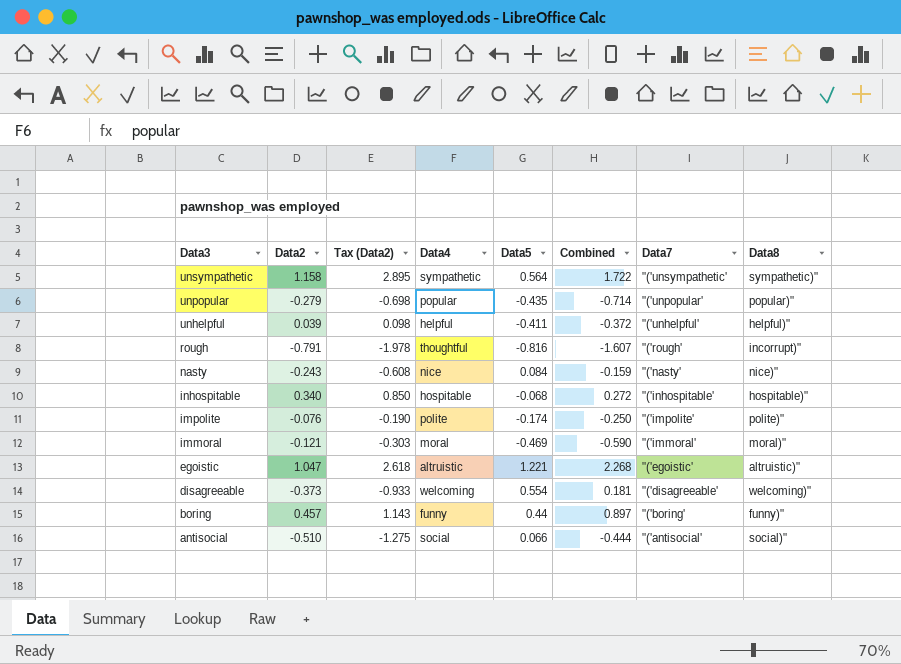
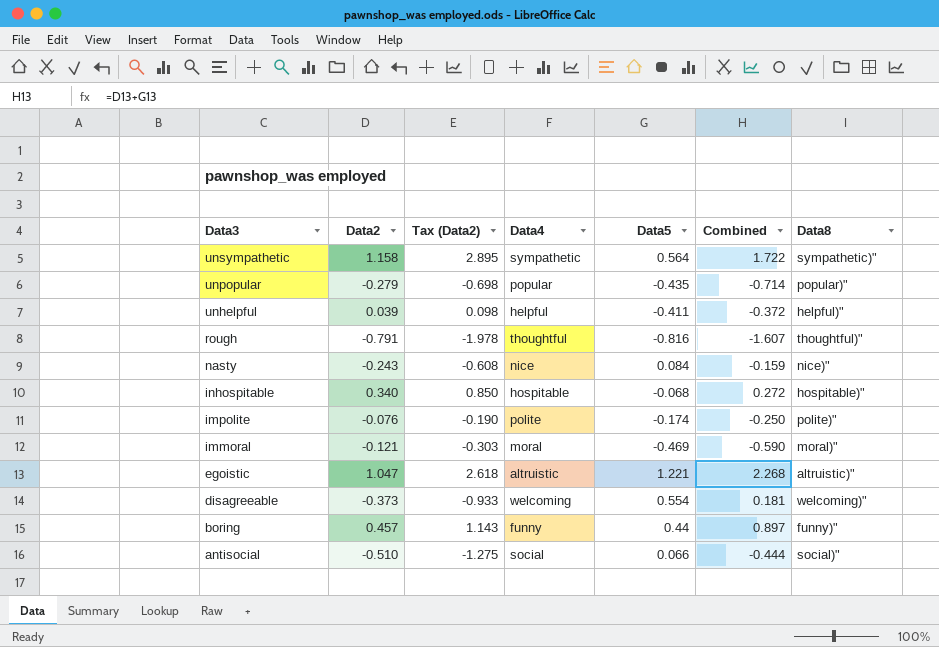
column Data7 | position: 7 -> none
rough | Data8: incorrupt)" -> thoughtful)"

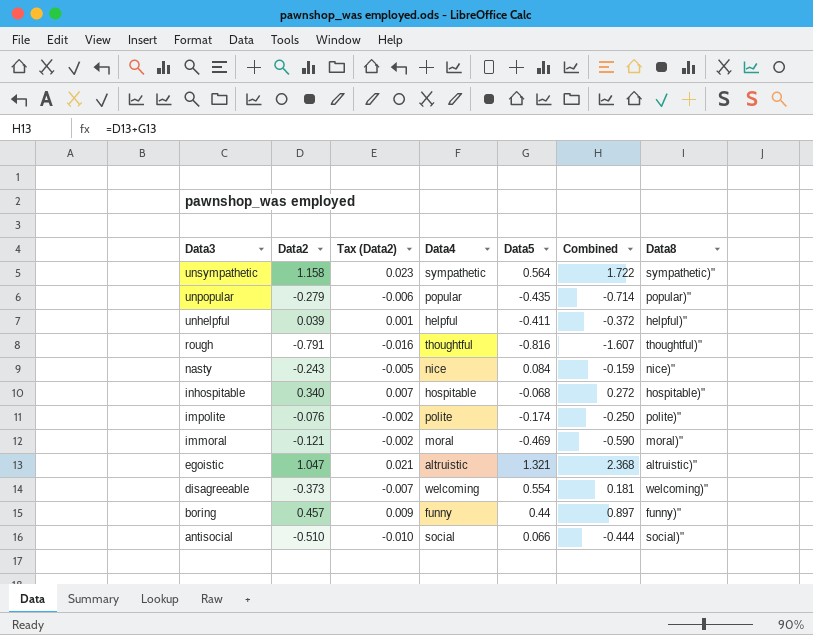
column Tax (Data2) | formula: [Data2] * 2.5 -> [Data2] * 0.02
egoistic | Data5: 1.221 -> 1.321
egoistic | Combined: 2.268 -> 2.368

